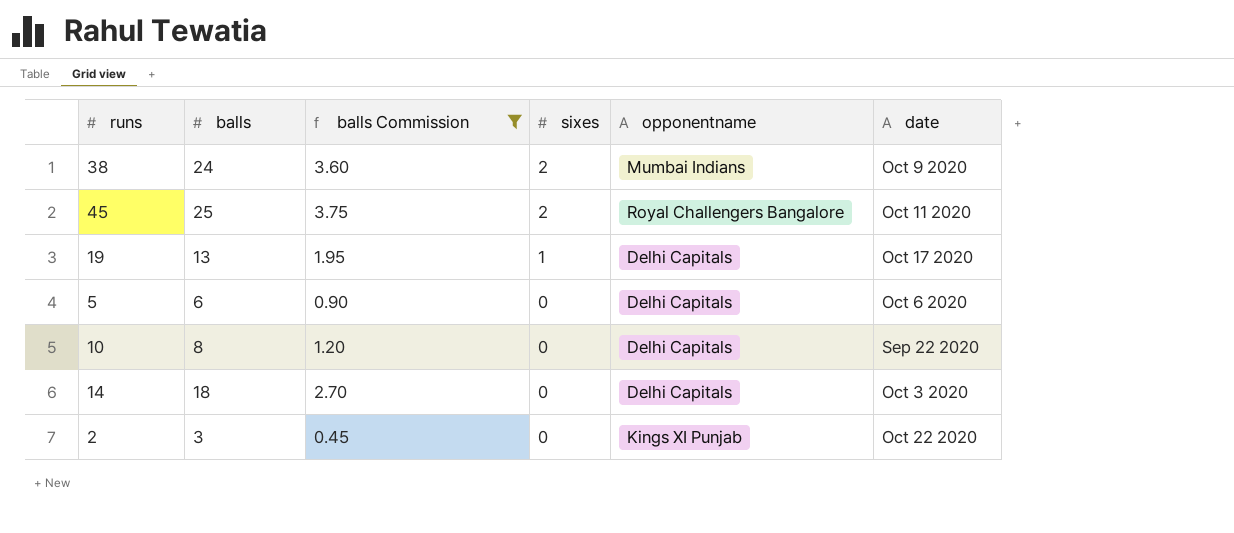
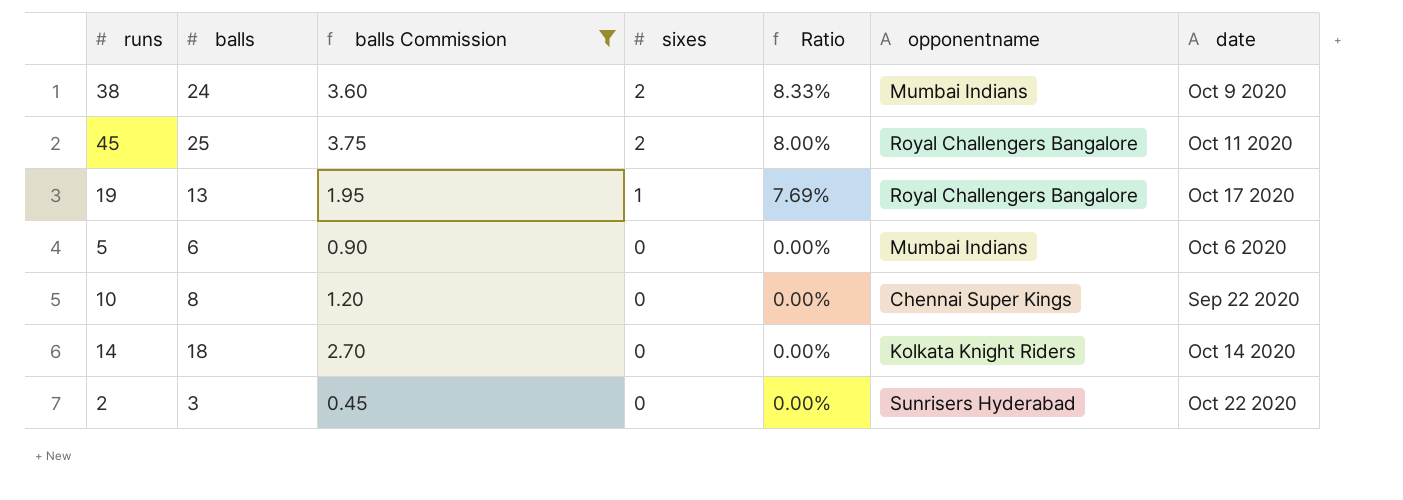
column Ratio | formula: none -> [sixes] / [balls]
19 | opponentname: Delhi Capitals -> Royal Challengers Bangalore
5 | opponentname: Delhi Capitals -> Mumbai Indians
10 | opponentname: Delhi Capitals -> Chennai Super Kings
14 | opponentname: Delhi Capitals -> Kolkata Knight Riders
14 | date: Oct 3 2020 -> Oct 14 2020
2 | opponentname: Kings XI Punjab -> Sunrisers Hyderabad

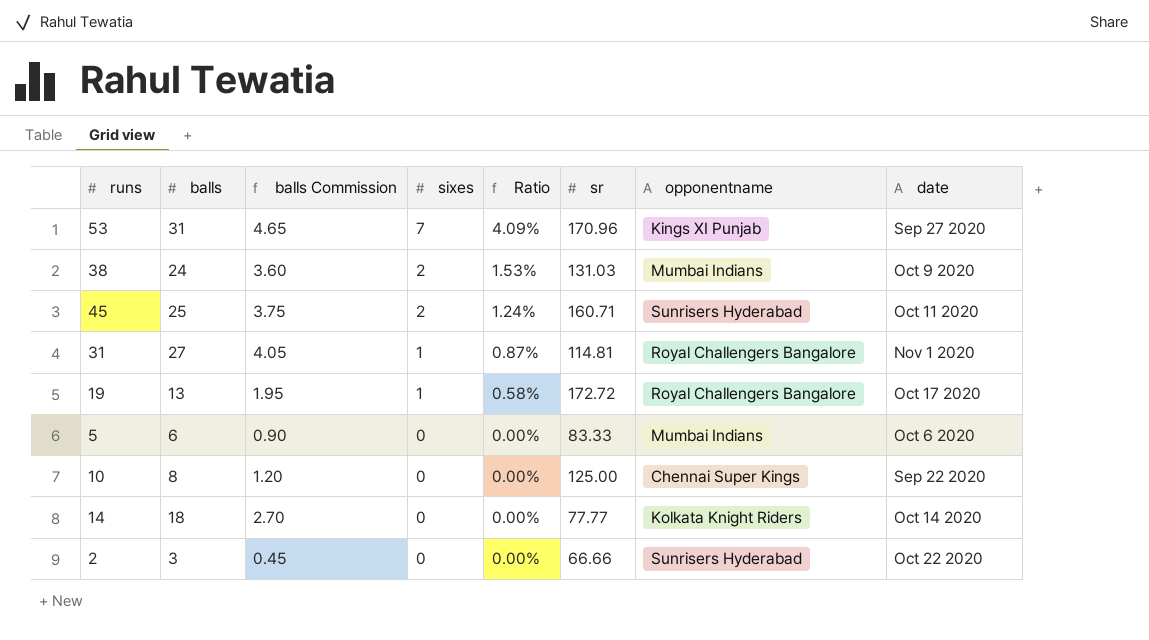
filter: balls Commission <= 3.75 -> none
column Ratio | formula: [sixes] / [balls] -> [sixes] / [sr]
column sr | position: none -> 6
45 | opponentname: Royal Challengers Bangalore -> Sunrisers Hyderabad

